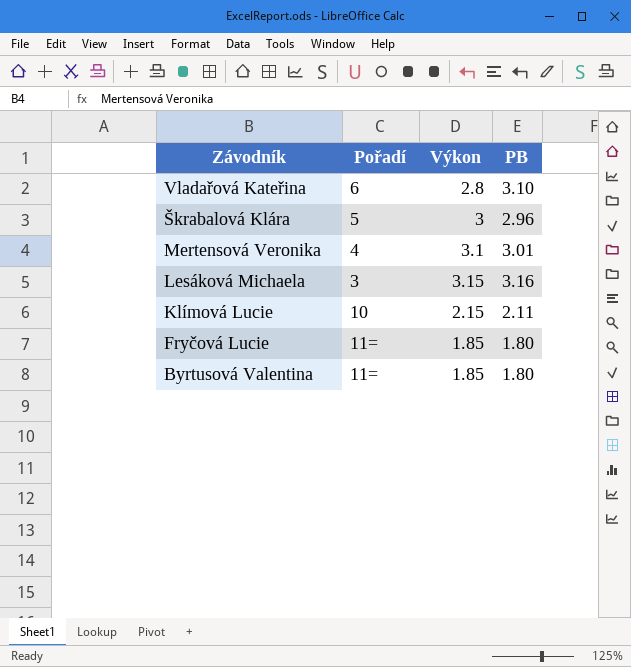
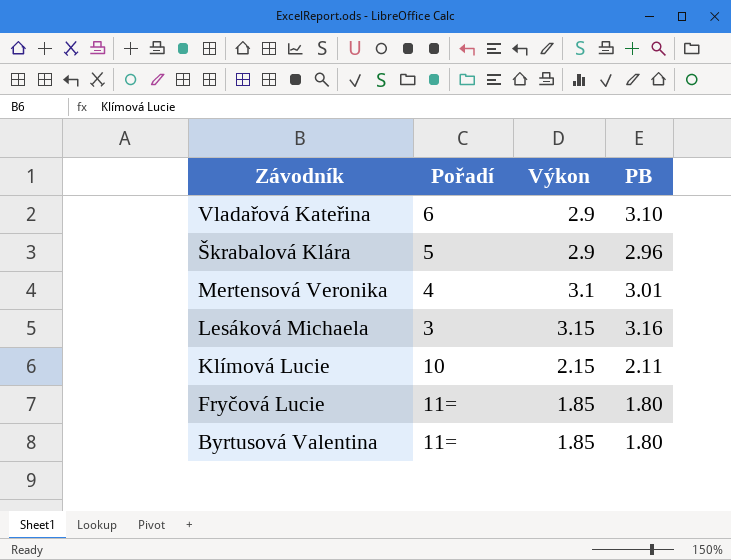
Vladařová Kateřina | Výkon: 2.8 -> 2.9
Škrabalová Klára | Výkon: 3 -> 2.9

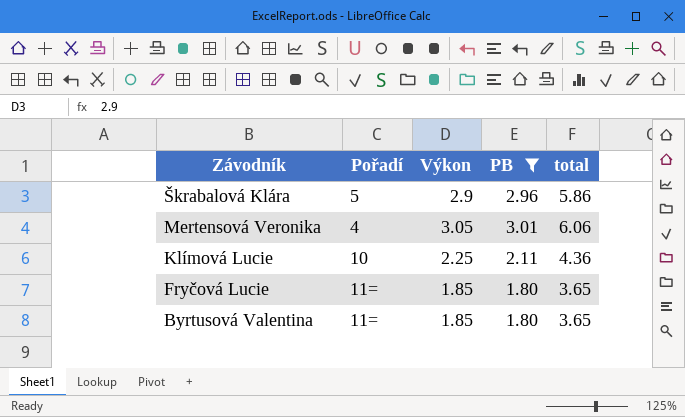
filter: none -> PB <= 3.01
column total | formula: none -> [Výkon] + [PB]
Mertensová Veronika | Výkon: 3.1 -> 3.05
Klímová Lucie | Výkon: 2.15 -> 2.25

